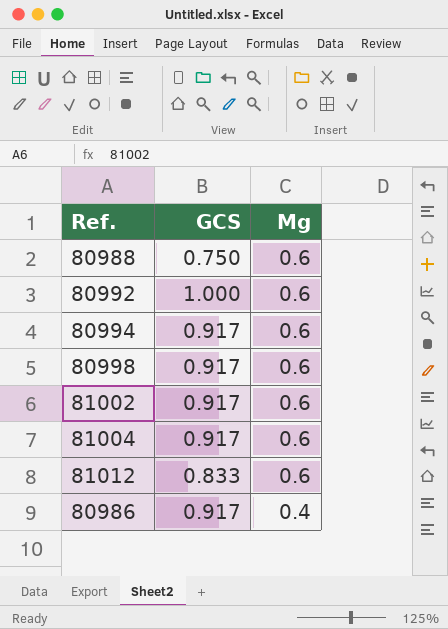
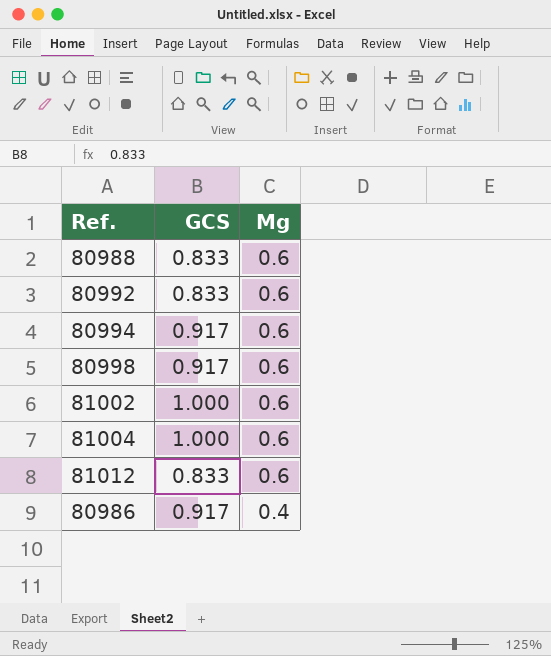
80988 | GCS: 0.750 -> 0.833
80992 | GCS: 1.000 -> 0.833
81002 | GCS: 0.917 -> 1.000
81004 | GCS: 0.917 -> 1.000

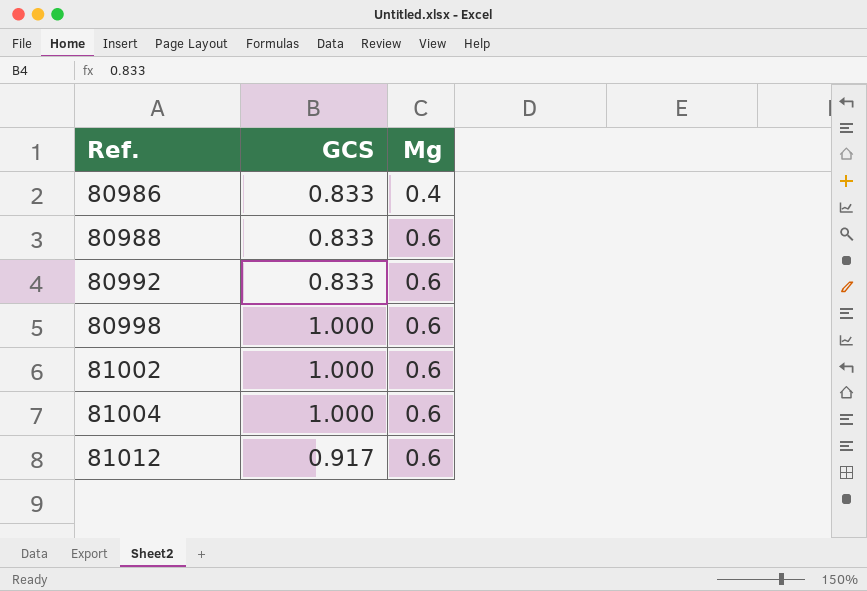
row order: Mg descending -> Ref. ascending
row 80994: 0.917 | 0.6 -> none
80986 | GCS: 0.917 -> 0.833
80998 | GCS: 0.917 -> 1.000
81012 | GCS: 0.833 -> 0.917

